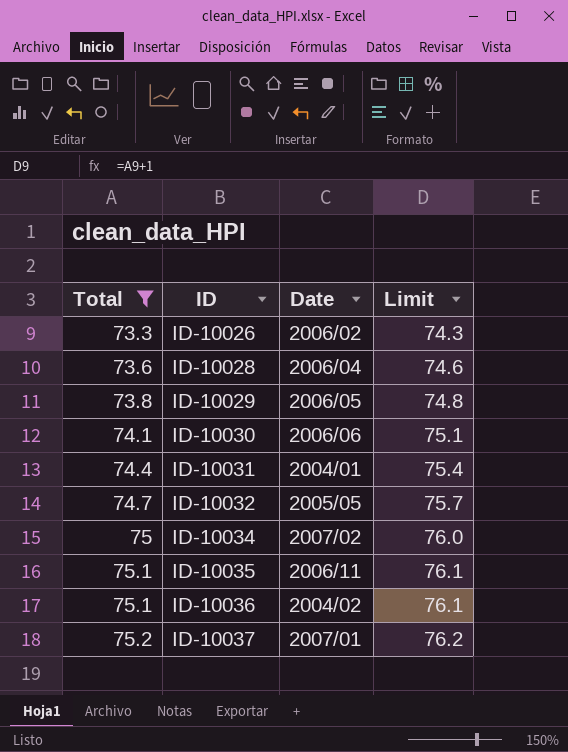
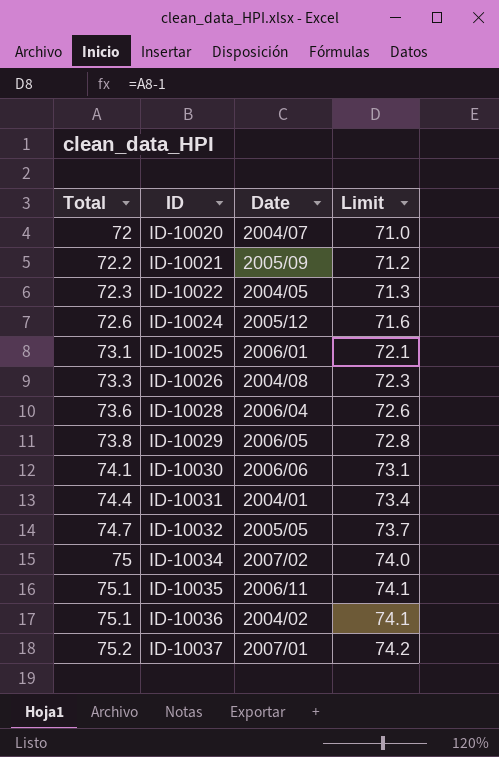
filter: Total >= 73.3 -> none
column Limit | formula: [Total] + 1 -> [Total] - 1
ID-10026 | Date: 2006/02 -> 2004/08

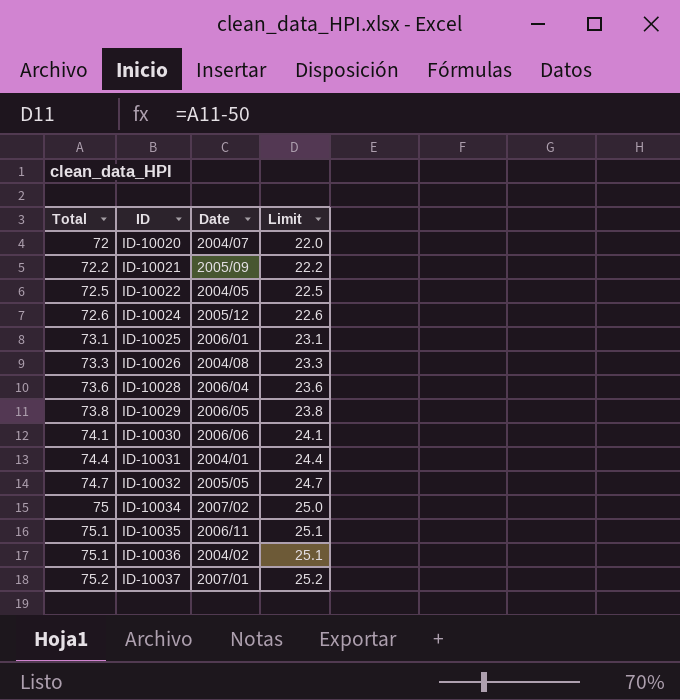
column Limit | formula: [Total] - 1 -> [Total] - 50
ID-10022 | Total: 72.3 -> 72.5

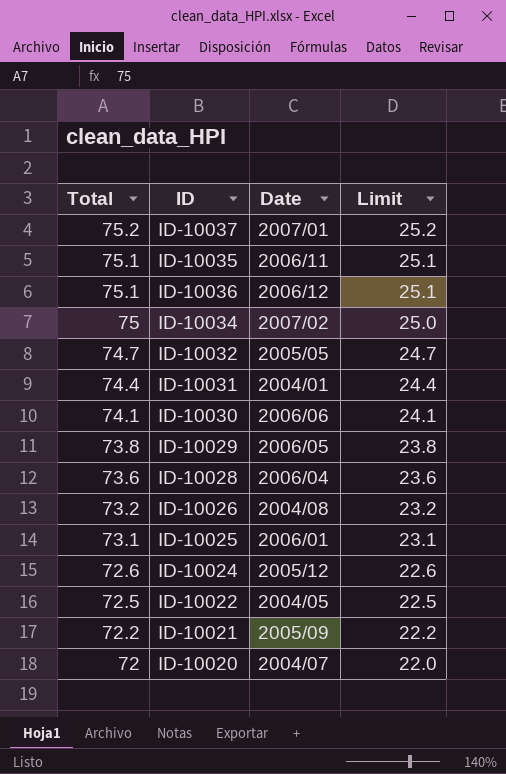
row order: Total ascending -> Total descending
ID-10036 | Date: 2004/02 -> 2006/12
ID-10026 | Total: 73.3 -> 73.2
ID-10026 | Limit: 23.3 -> 23.2

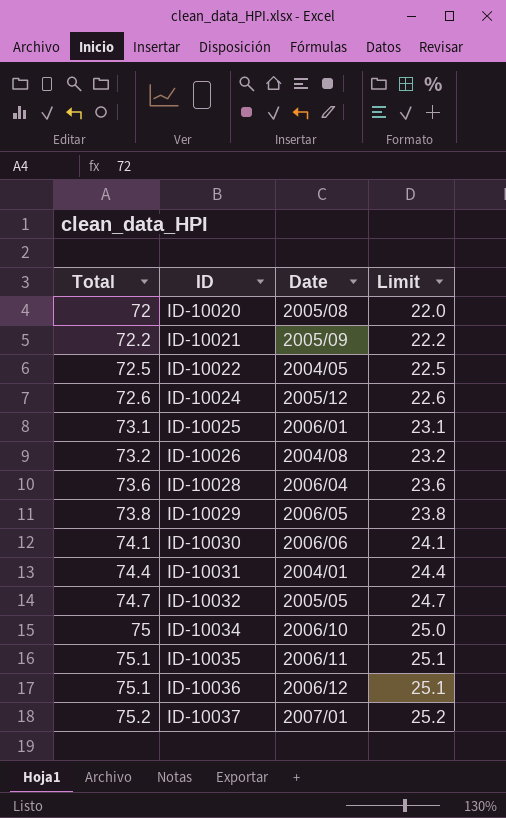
row order: Total descending -> Total ascending
ID-10020 | Date: 2004/07 -> 2005/08
ID-10034 | Date: 2007/02 -> 2006/10

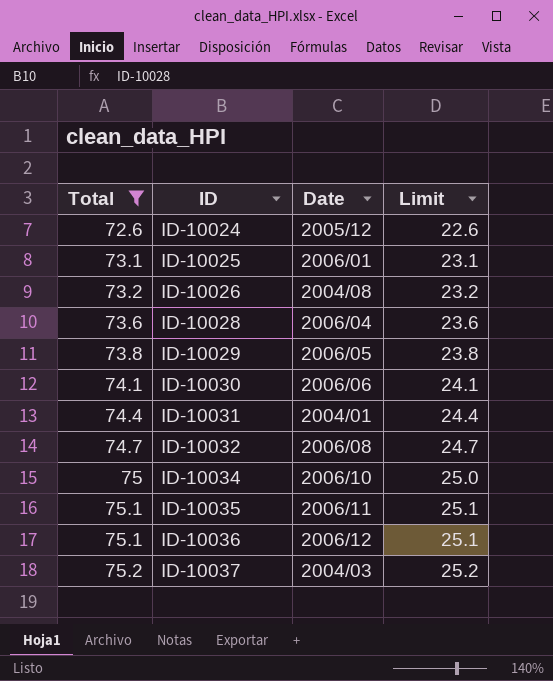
filter: none -> Total >= 72.6
ID-10032 | Date: 2005/05 -> 2006/08
ID-10037 | Date: 2007/01 -> 2004/03

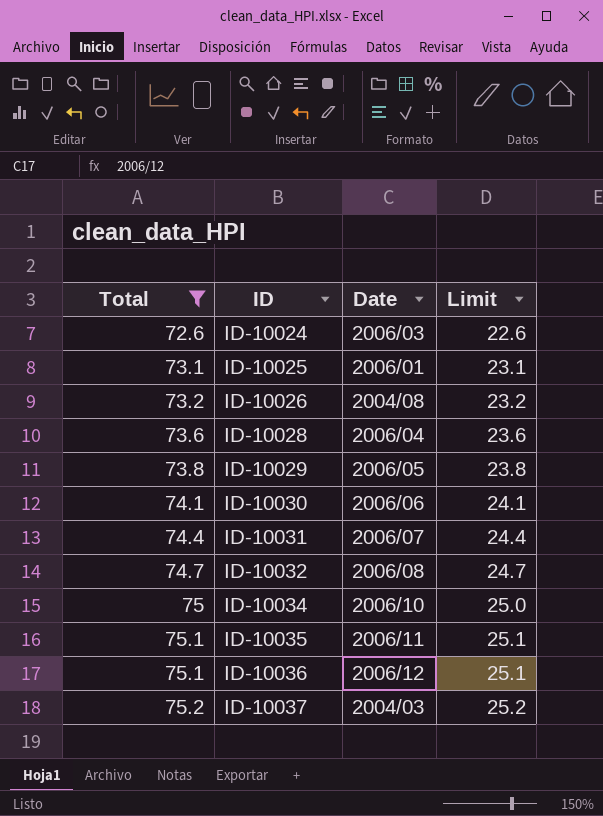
ID-10024 | Date: 2005/12 -> 2006/03
ID-10031 | Date: 2004/01 -> 2006/07

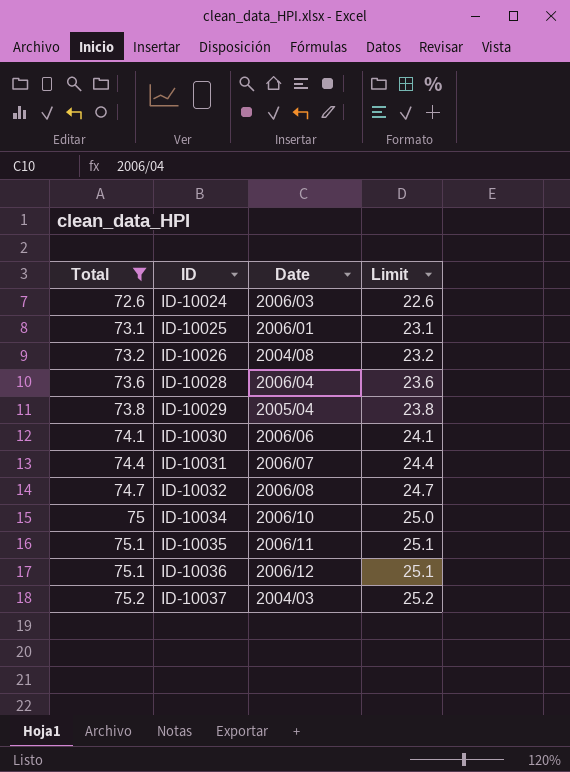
ID-10029 | Date: 2006/05 -> 2005/04

